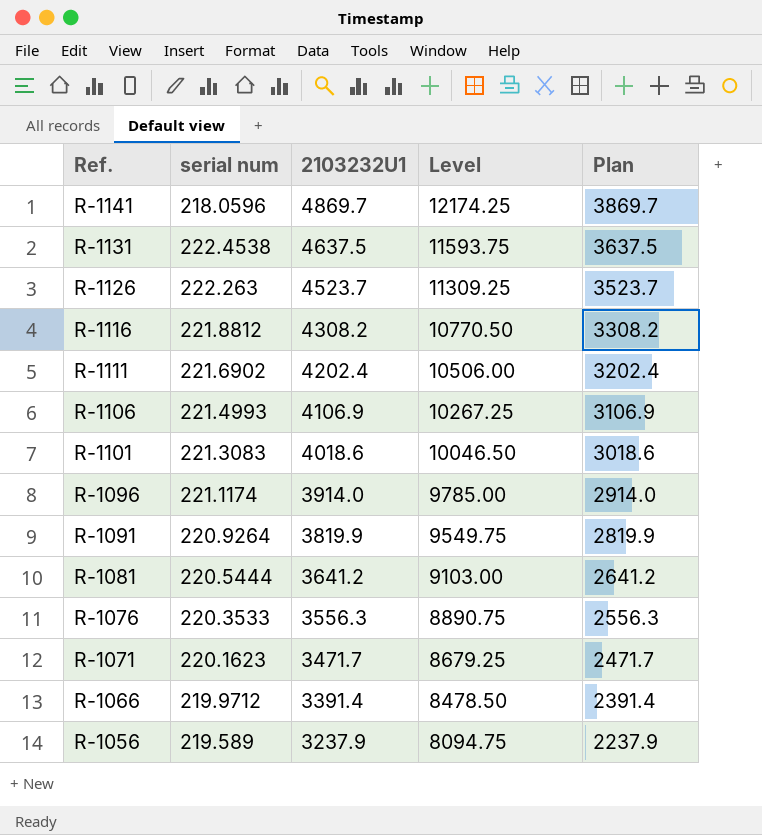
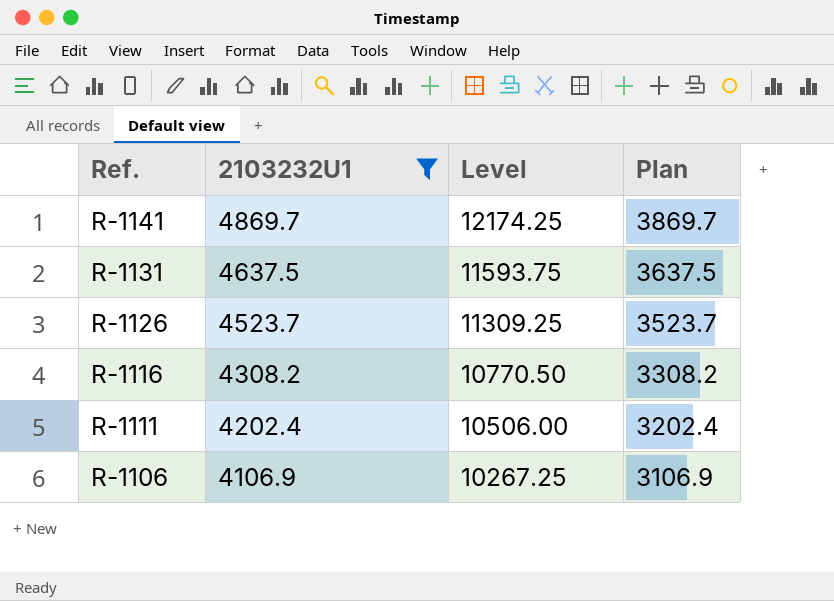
filter: none -> 2103232U1 >= 4106.9
column serial num | position: 2 -> none

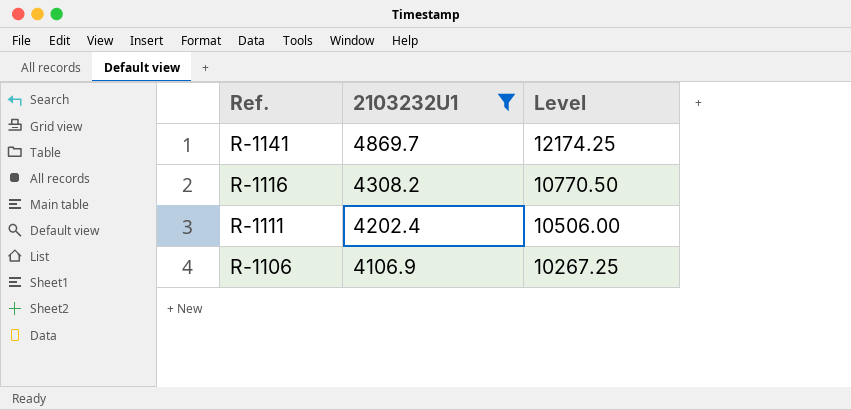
column Plan | formula: [2103232U1] - 1000 -> none
row R-1131: 4637.5 | 11593.75 | 3637.5 -> none
row R-1126: 4523.7 | 11309.25 | 3523.7 -> none

